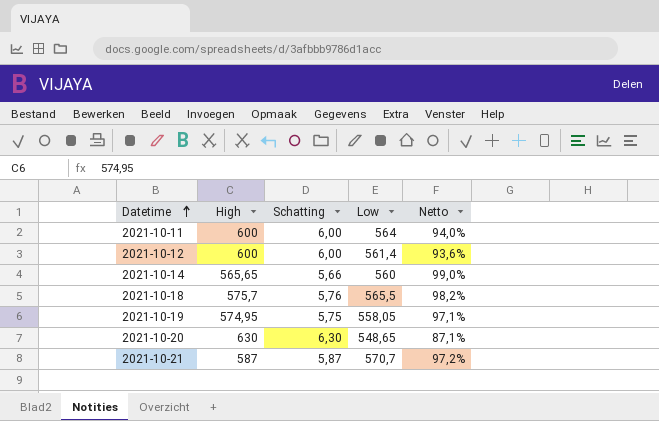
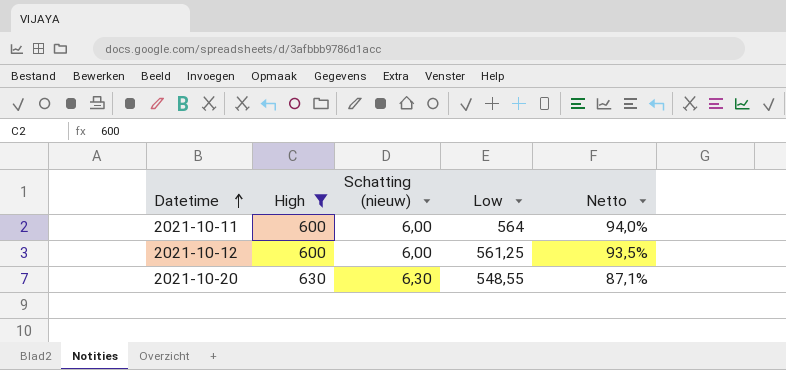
filter: none -> High >= 600
column name: Schatting -> Schatting (nieuw)
2021-10-12 | Low: 561,4 -> 561,25
2021-10-12 | Netto: 93,6% -> 93,5%
2021-10-20 | Low: 548,65 -> 548,55

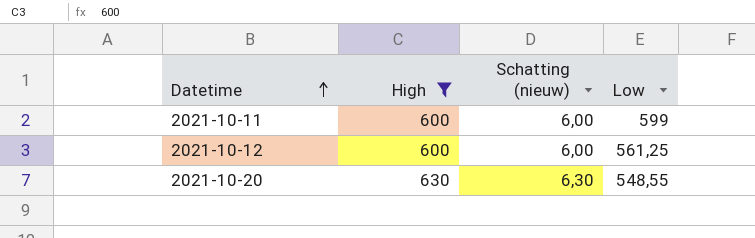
column Netto | formula: [Low] / [High] -> none
2021-10-11 | Low: 564 -> 599

